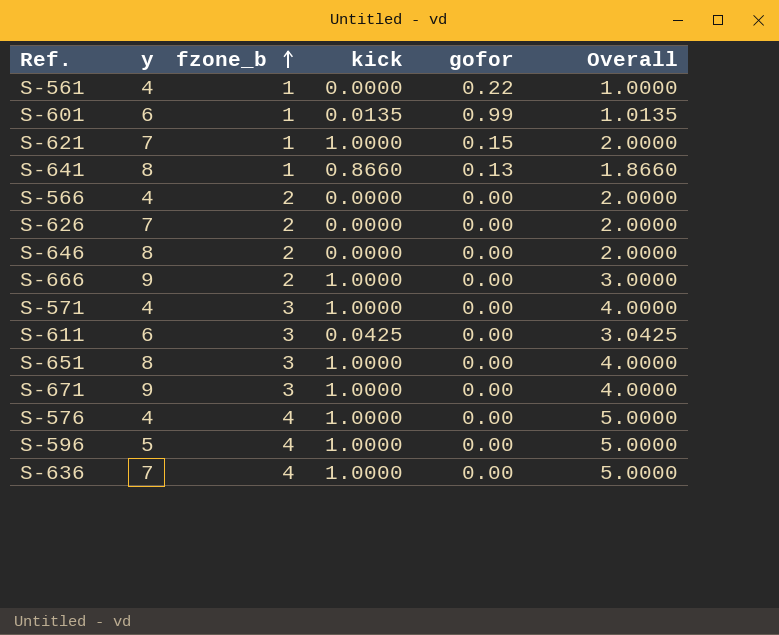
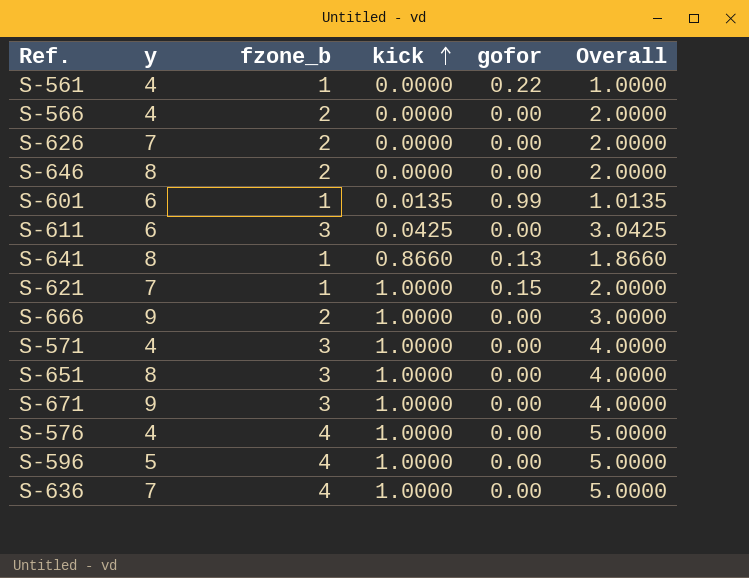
row order: fzone_b ascending -> kick ascending

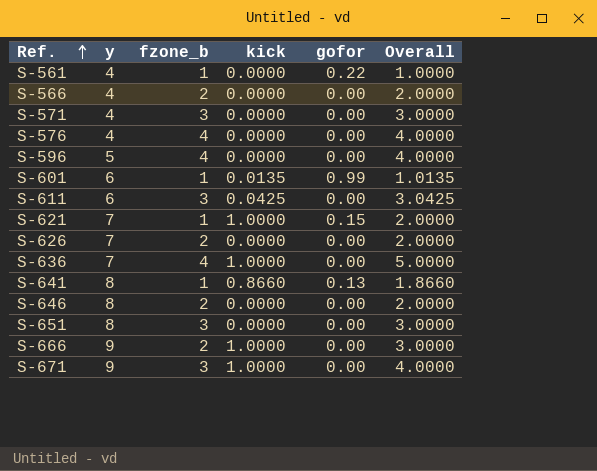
row order: kick ascending -> Ref. ascending
S-571 | kick: 1.0000 -> 0.0000
S-571 | Overall: 4.0000 -> 3.0000
S-576 | kick: 1.0000 -> 0.0000
S-576 | Overall: 5.0000 -> 4.0000
S-596 | kick: 1.0000 -> 0.0000
S-596 | Overall: 5.0000 -> 4.0000
S-651 | kick: 1.0000 -> 0.0000
S-651 | Overall: 4.0000 -> 3.0000

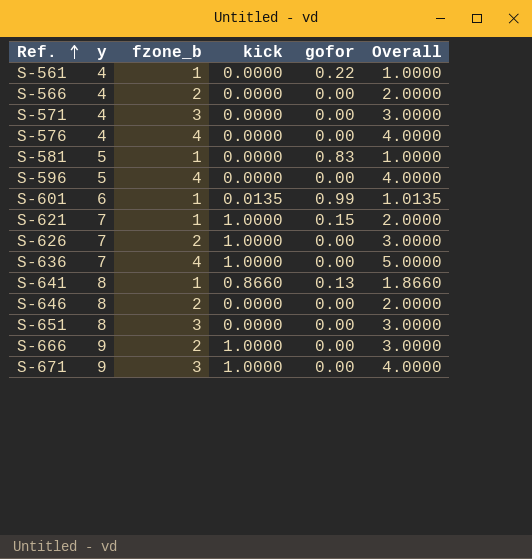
row S-611: 6 | 3 | 0.0425 | 0.00 | 3.0425 -> none
row S-581: none -> 5 | 1 | 0.0000 | 0.83 | 1.0000
S-626 | kick: 0.0000 -> 1.0000
S-626 | Overall: 2.0000 -> 3.0000

